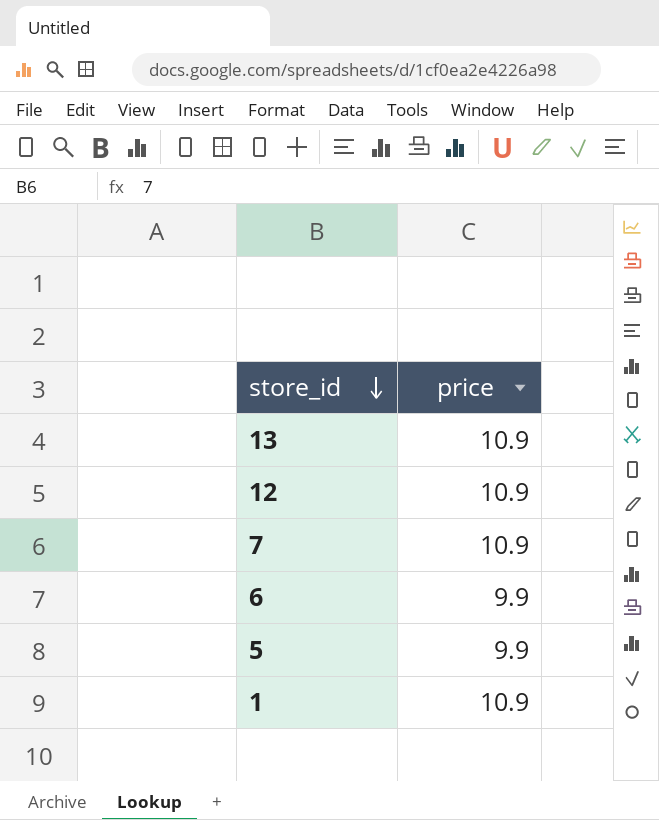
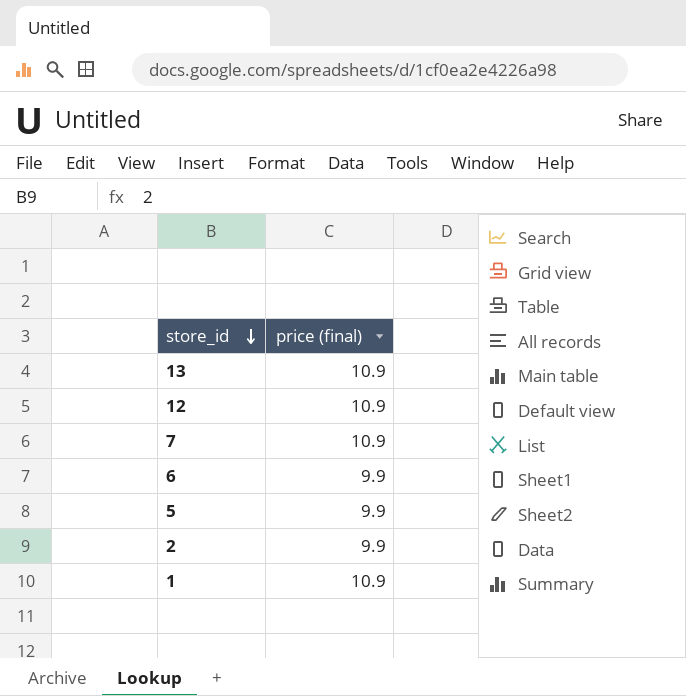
column name: price -> price (final)
row 2: none -> 9.9

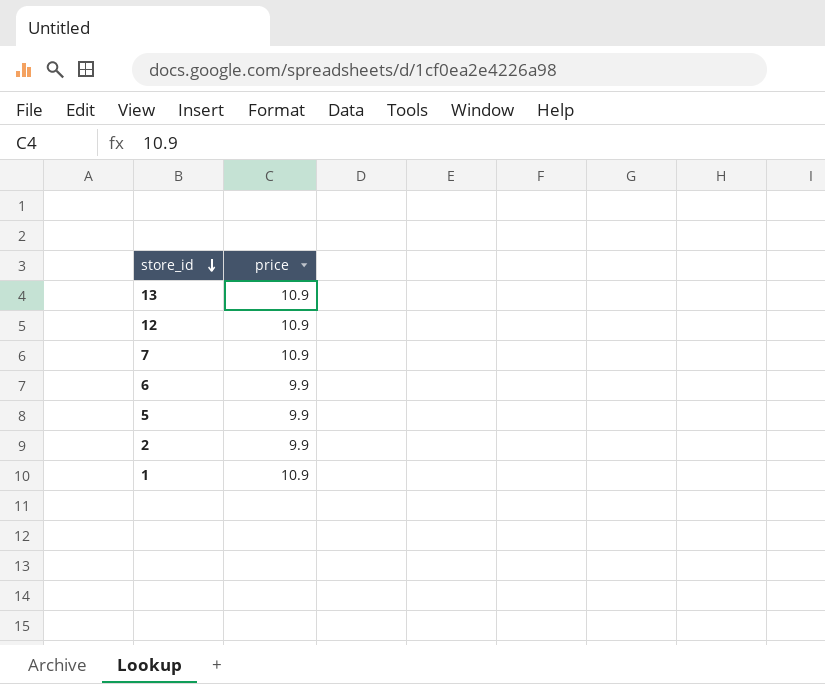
column name: price (final) -> price

